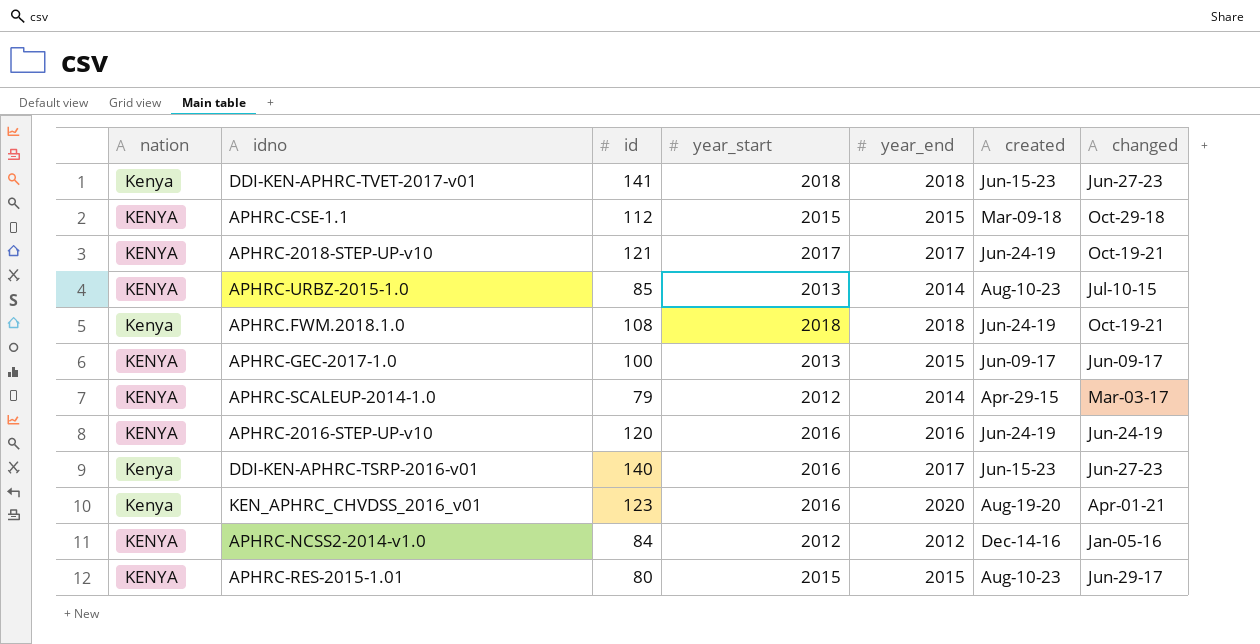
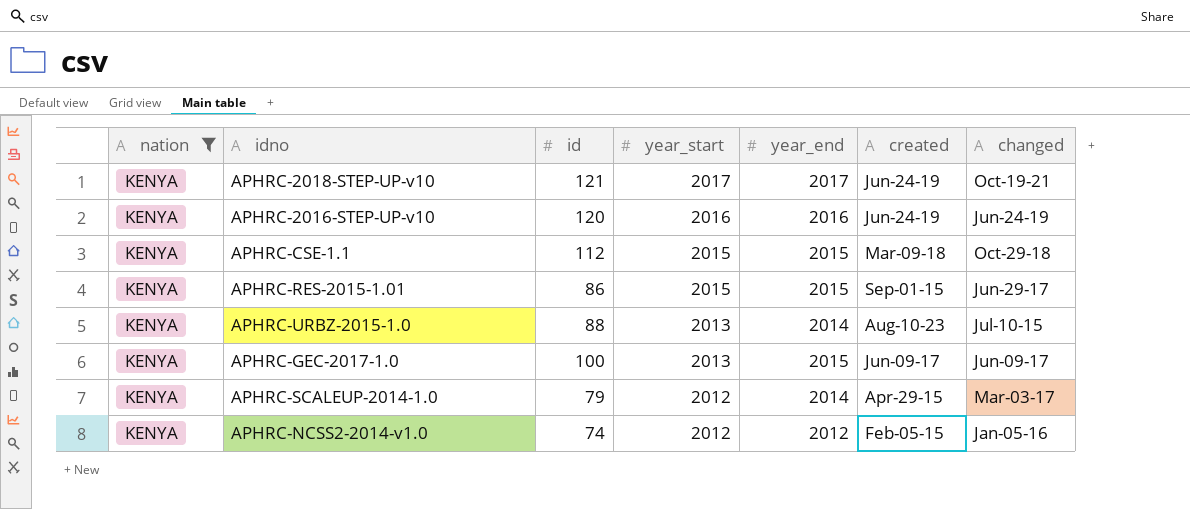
filter: none -> nation = KENYA
row order: none -> year_start descending
APHRC-RES-2015-1.01 | id: 80 -> 86
APHRC-RES-2015-1.01 | created: Aug-10-23 -> Sep-01-15
APHRC-URBZ-2015-1.0 | id: 85 -> 88
APHRC-NCSS2-2014-v1.0 | id: 84 -> 74
APHRC-NCSS2-2014-v1.0 | created: Dec-14-16 -> Feb-05-15

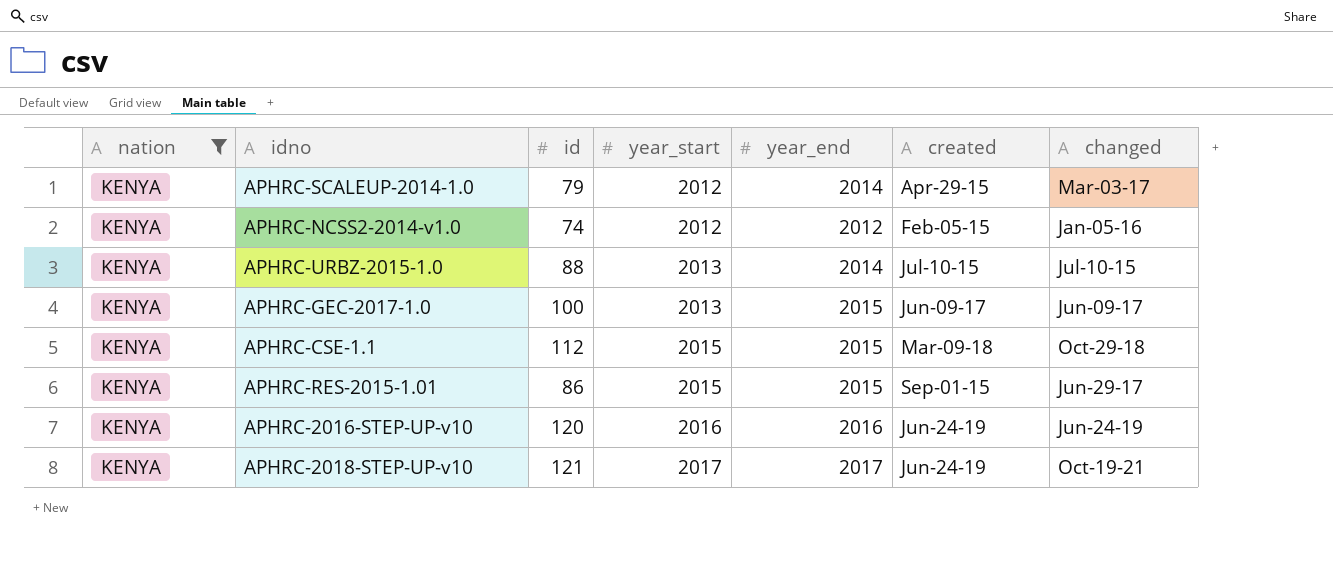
row order: year_start descending -> year_start ascending
APHRC-URBZ-2015-1.0 | created: Aug-10-23 -> Jul-10-15

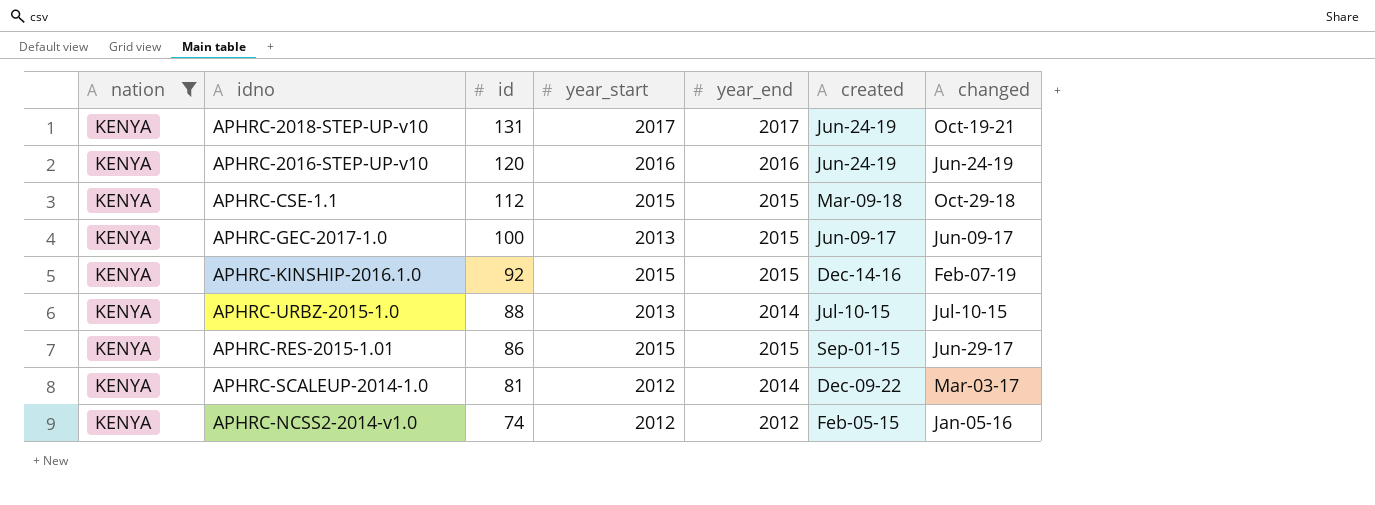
row order: year_start ascending -> id descending
APHRC-2018-STEP-UP-v10 | id: 121 -> 131
row APHRC-KINSHIP-2016.1.0: none -> KENYA | 92 | 2015 | 2015 | Dec-14-16 | Feb-07-19
APHRC-SCALEUP-2014-1.0 | id: 79 -> 81
APHRC-SCALEUP-2014-1.0 | created: Apr-29-15 -> Dec-09-22

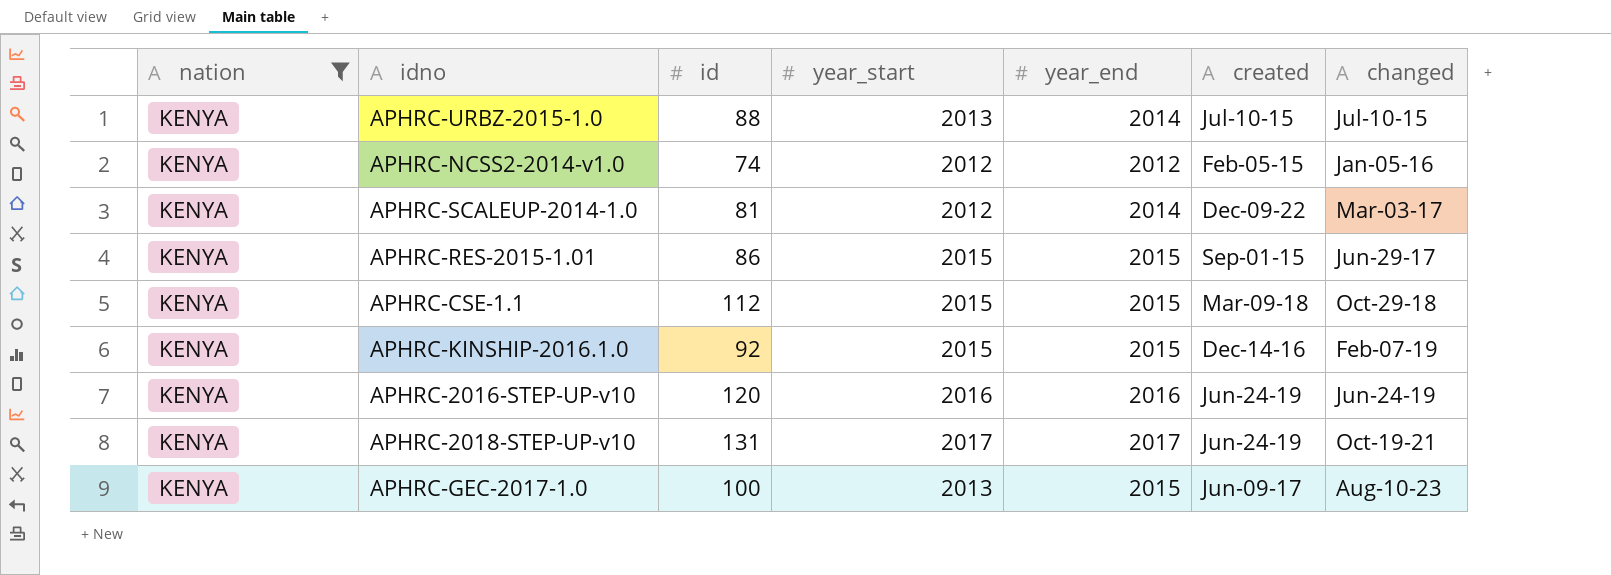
row order: id descending -> changed ascending
APHRC-GEC-2017-1.0 | changed: Jun-09-17 -> Aug-10-23

